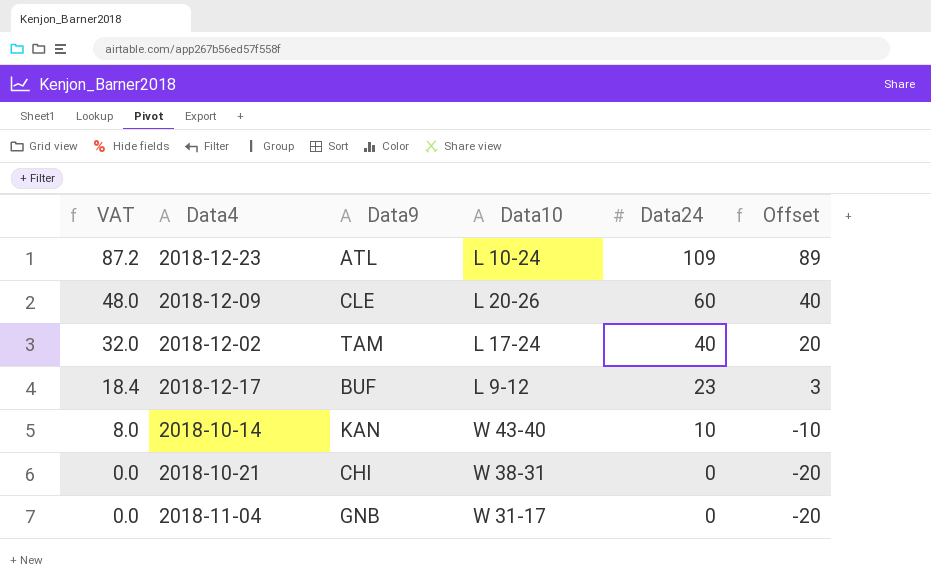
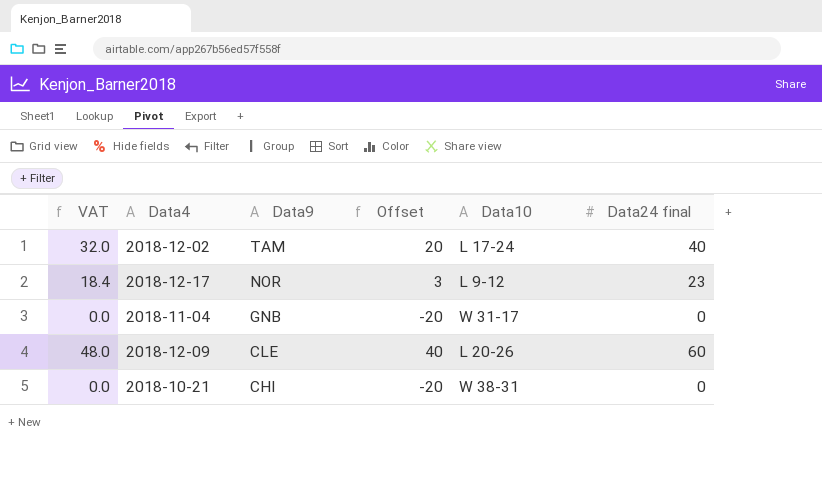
row order: VAT descending -> Data9 descending
column Offset | position: 6 -> 4
column name: Data24 -> Data24 final
row 2018-12-23: 87.2 | ATL | L 10-24 | 109 | 89 -> none
row 2018-10-14: 8.0 | KAN | W 43-40 | 10 | -10 -> none
2018-12-17 | Data9: BUF -> NOR

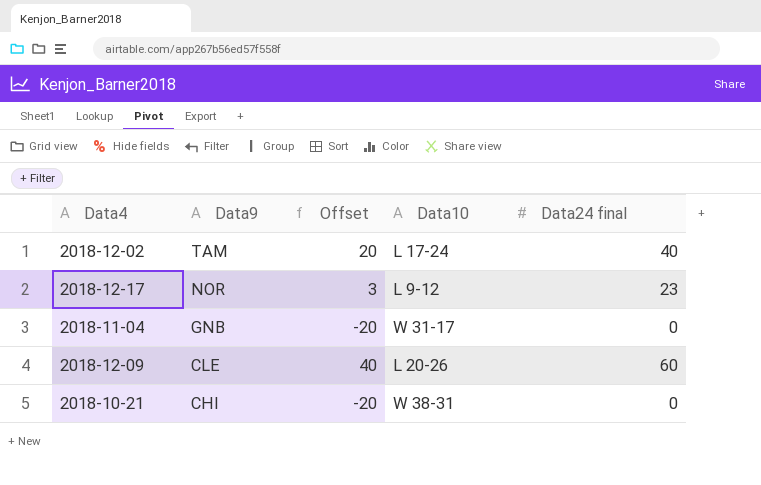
column VAT | formula: [Data24 final] * 0.8 -> none

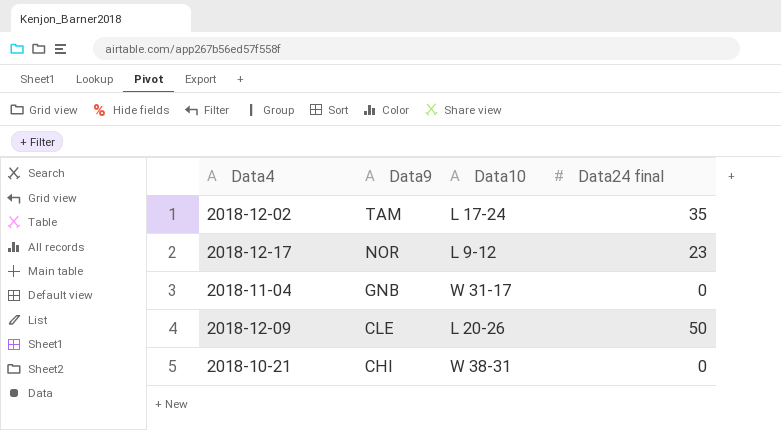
column Offset | formula: [Data24 final] - 20 -> none
2018-12-02 | Data24 final: 40 -> 35
2018-12-09 | Data24 final: 60 -> 50

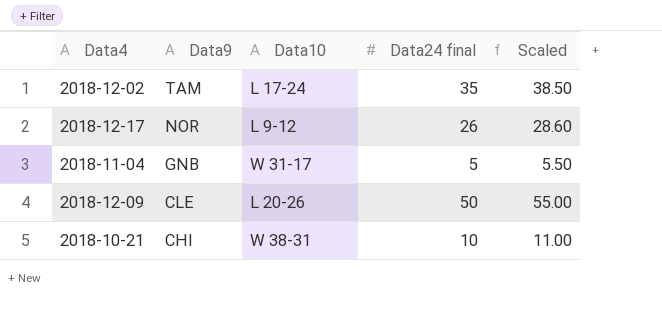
column Scaled | formula: none -> [Data24 final] * 1.1
2018-12-17 | Data24 final: 23 -> 26
2018-11-04 | Data24 final: 0 -> 5
2018-10-21 | Data24 final: 0 -> 10

